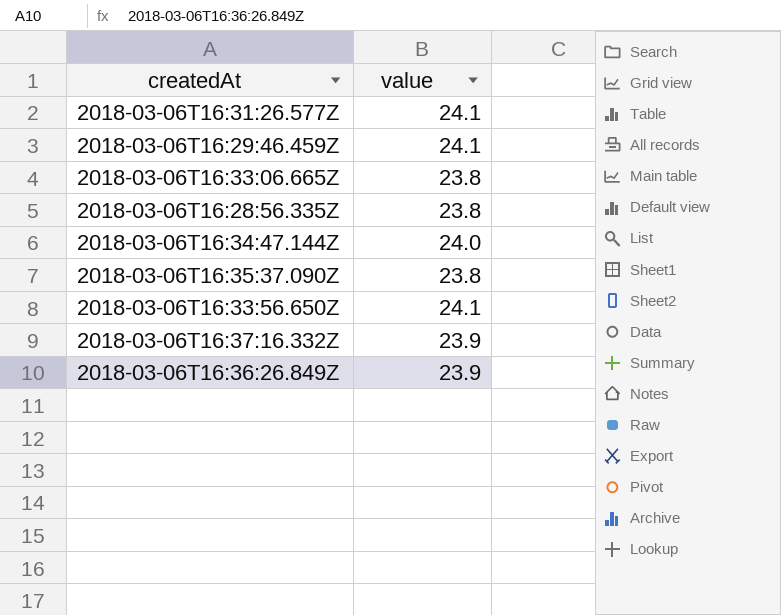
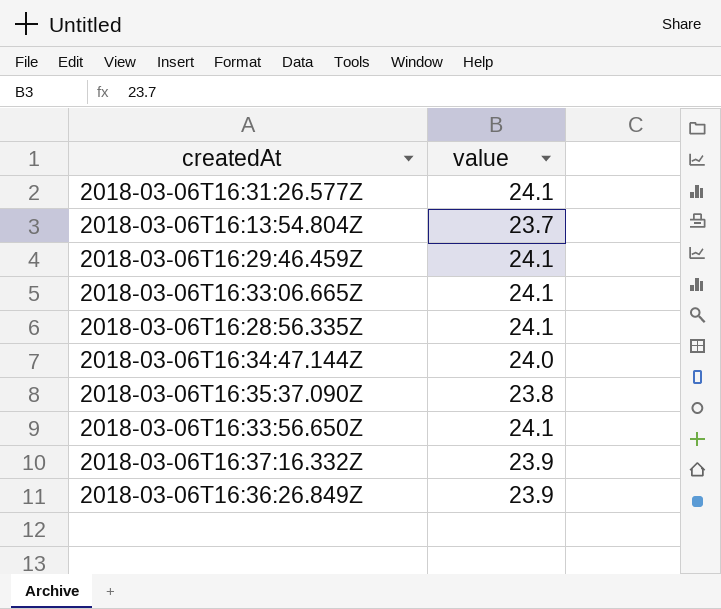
row 2018-03-06T16:13:54.804Z: none -> 23.7
2018-03-06T16:33:06.665Z | value: 23.8 -> 24.1
2018-03-06T16:28:56.335Z | value: 23.8 -> 24.1

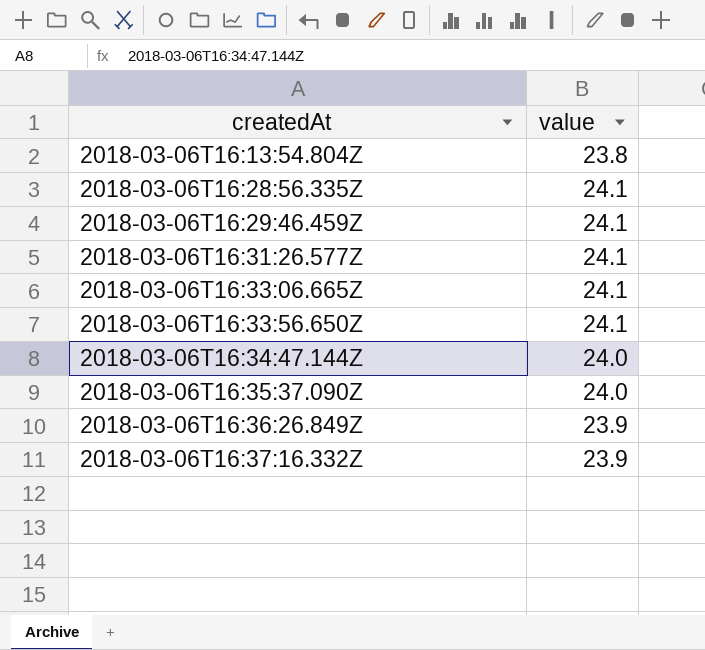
row order: none -> createdAt ascending
2018-03-06T16:13:54.804Z | value: 23.7 -> 23.8
2018-03-06T16:35:37.090Z | value: 23.8 -> 24.0

